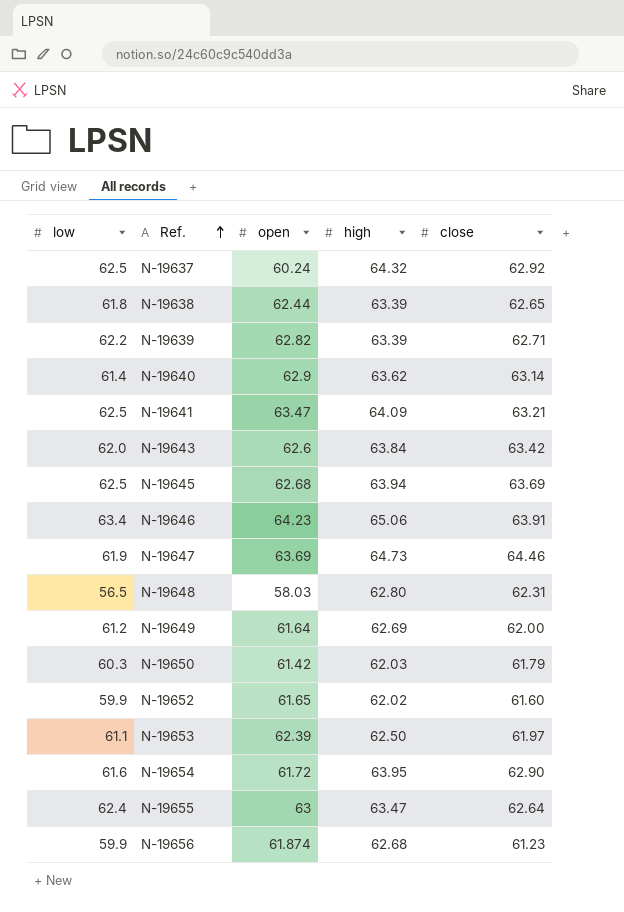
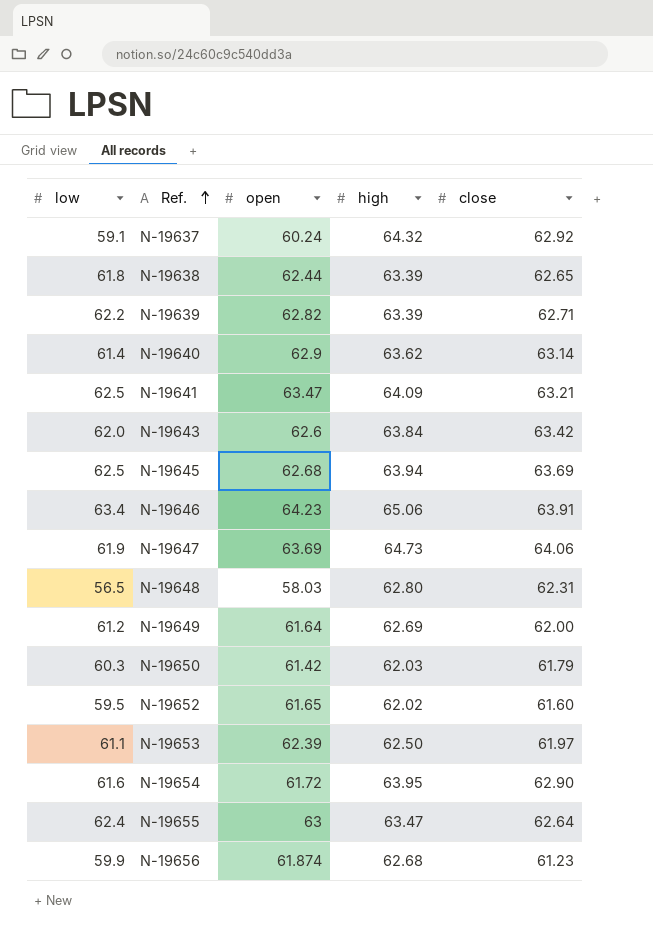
N-19637 | low: 62.5 -> 59.1
N-19647 | close: 64.46 -> 64.06
N-19652 | low: 59.9 -> 59.5

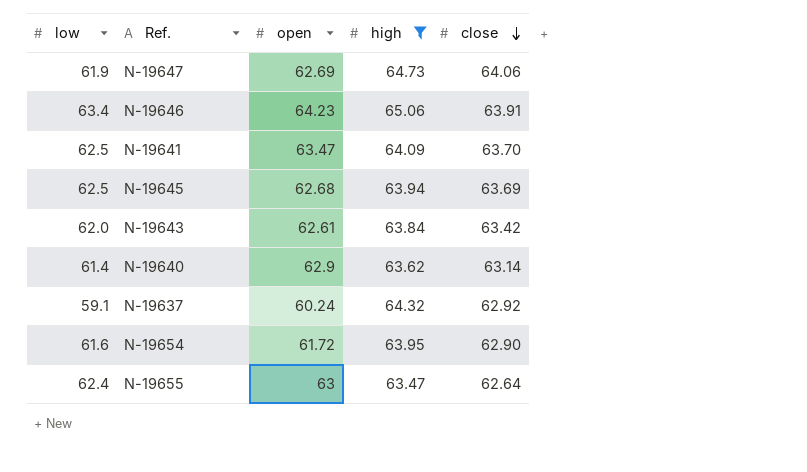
filter: none -> high >= 63.47
row order: Ref. ascending -> close descending
N-19647 | open: 63.69 -> 62.69
N-19641 | close: 63.21 -> 63.70
N-19643 | open: 62.6 -> 62.61

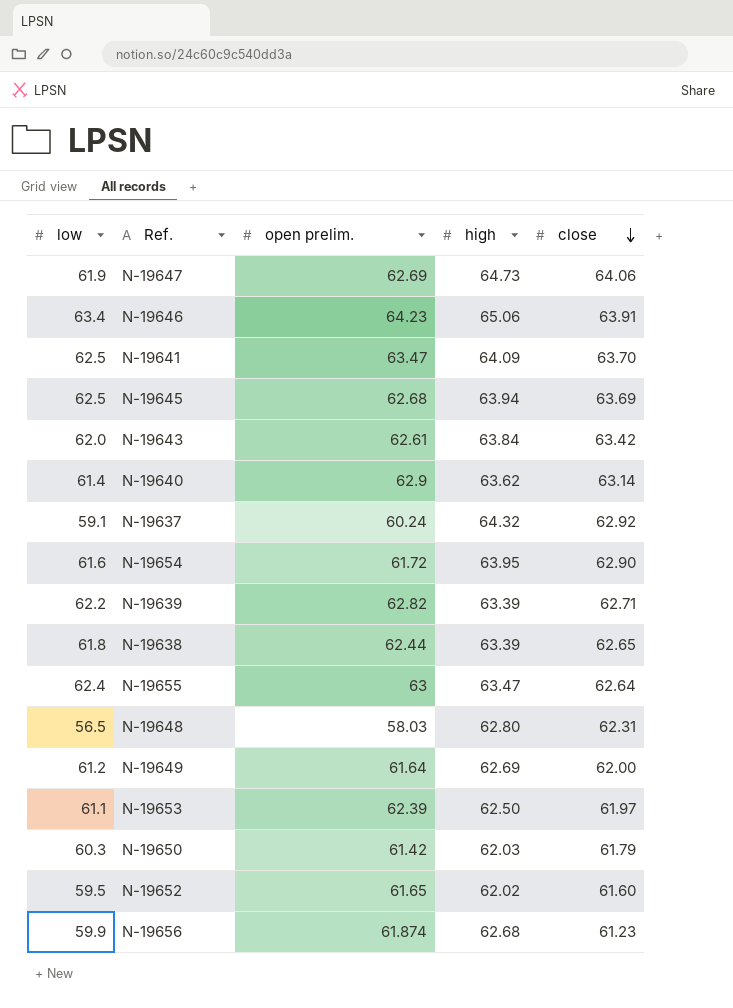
filter: high >= 63.47 -> none
column name: open -> open prelim.

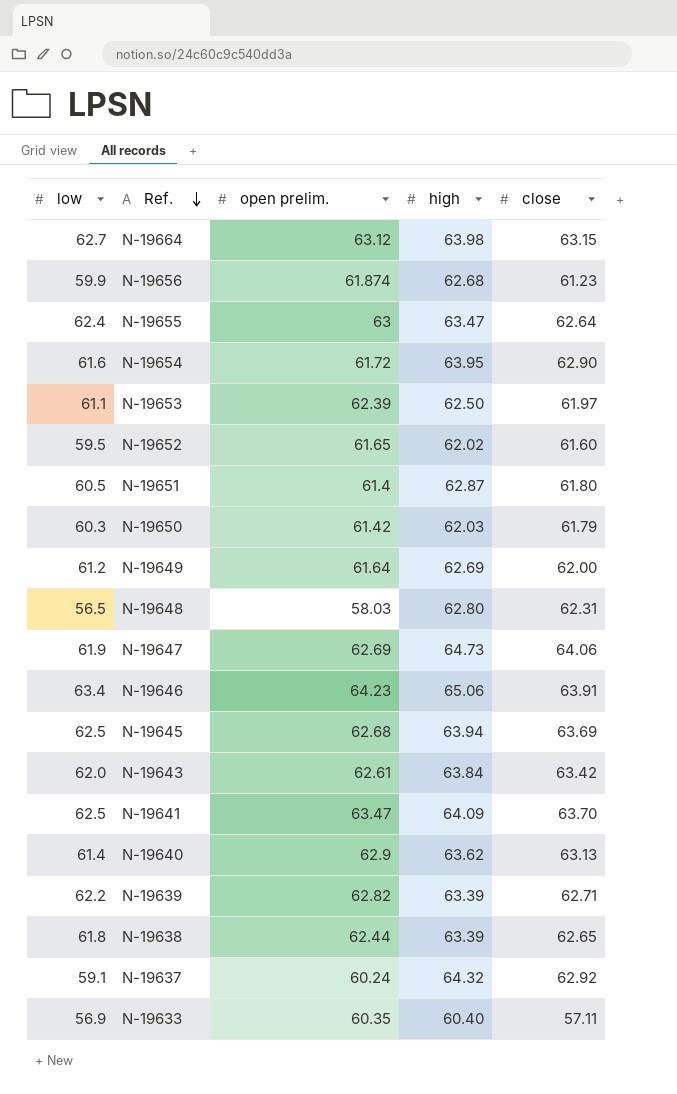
row order: close descending -> Ref. descending
row N-19664: none -> 62.7 | 63.12 | 63.98 | 63.15
row N-19651: none -> 60.5 | 61.4 | 62.87 | 61.80
N-19640 | close: 63.14 -> 63.13
row N-19633: none -> 56.9 | 60.35 | 60.40 | 57.11

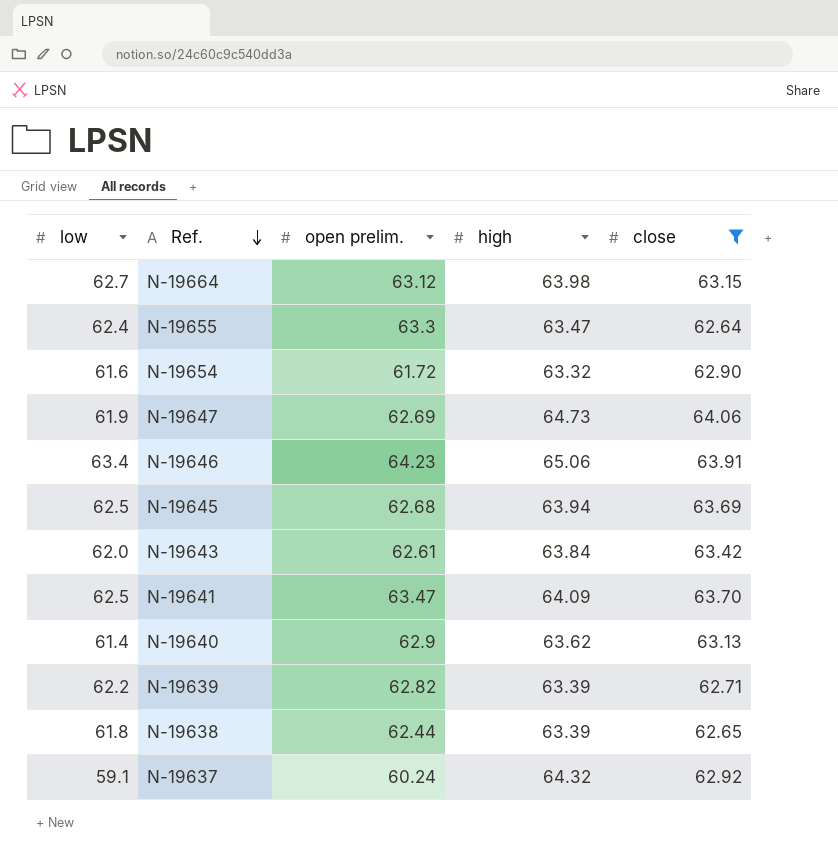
filter: none -> close >= 62.64
N-19655 | open prelim.: 63 -> 63.3
N-19654 | high: 63.95 -> 63.32

